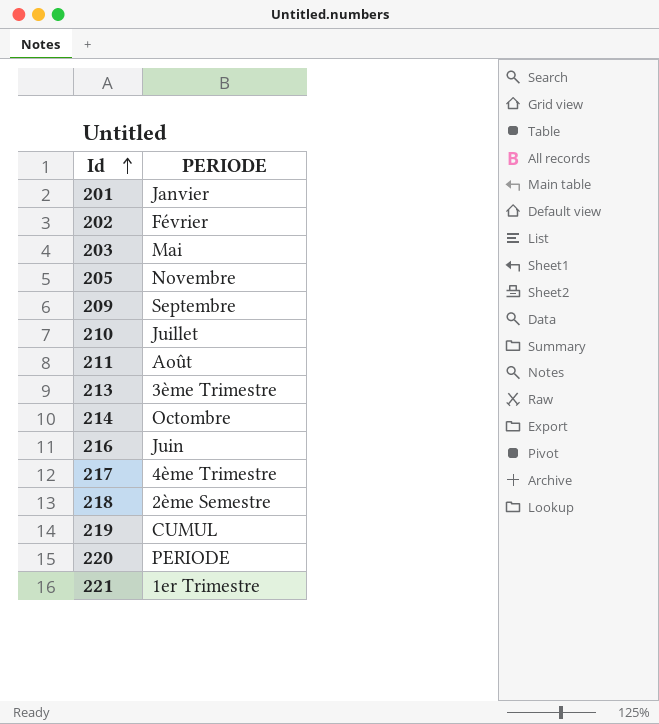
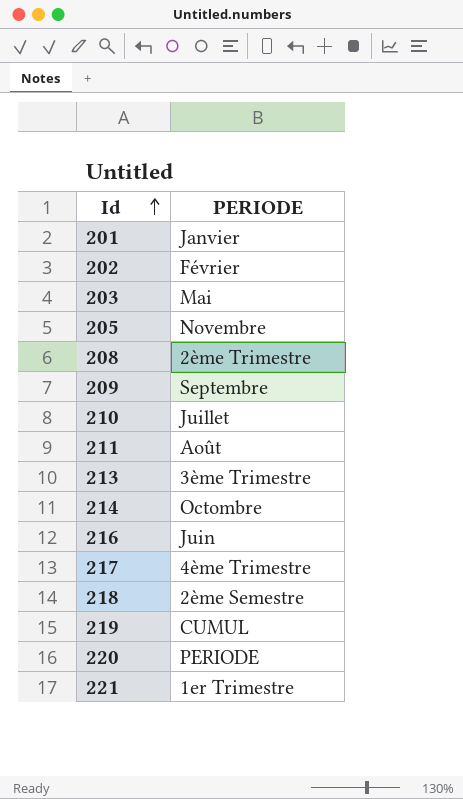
row 208: none -> 2ème Trimestre

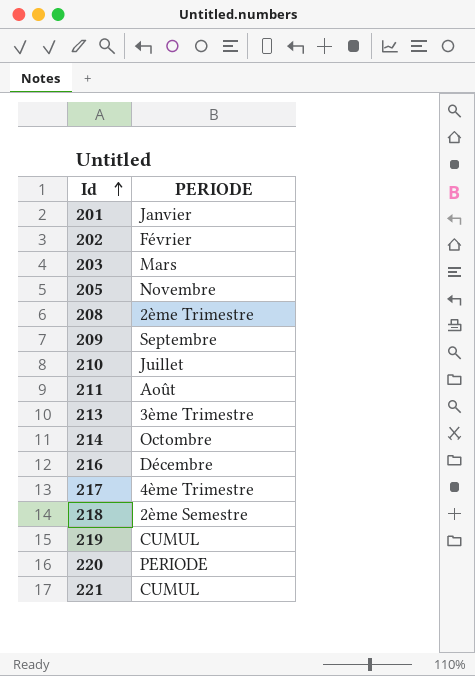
203 | PERIODE: Mai -> Mars
216 | PERIODE: Juin -> Décembre
221 | PERIODE: 1er Trimestre -> CUMUL

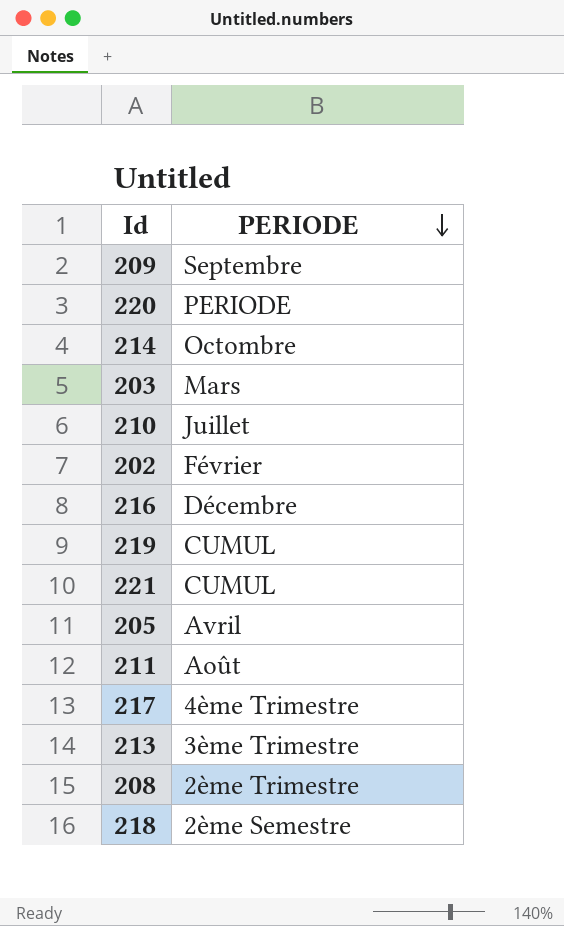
row order: Id ascending -> PERIODE descending
row 201: Janvier -> none
205 | PERIODE: Novembre -> Avril

